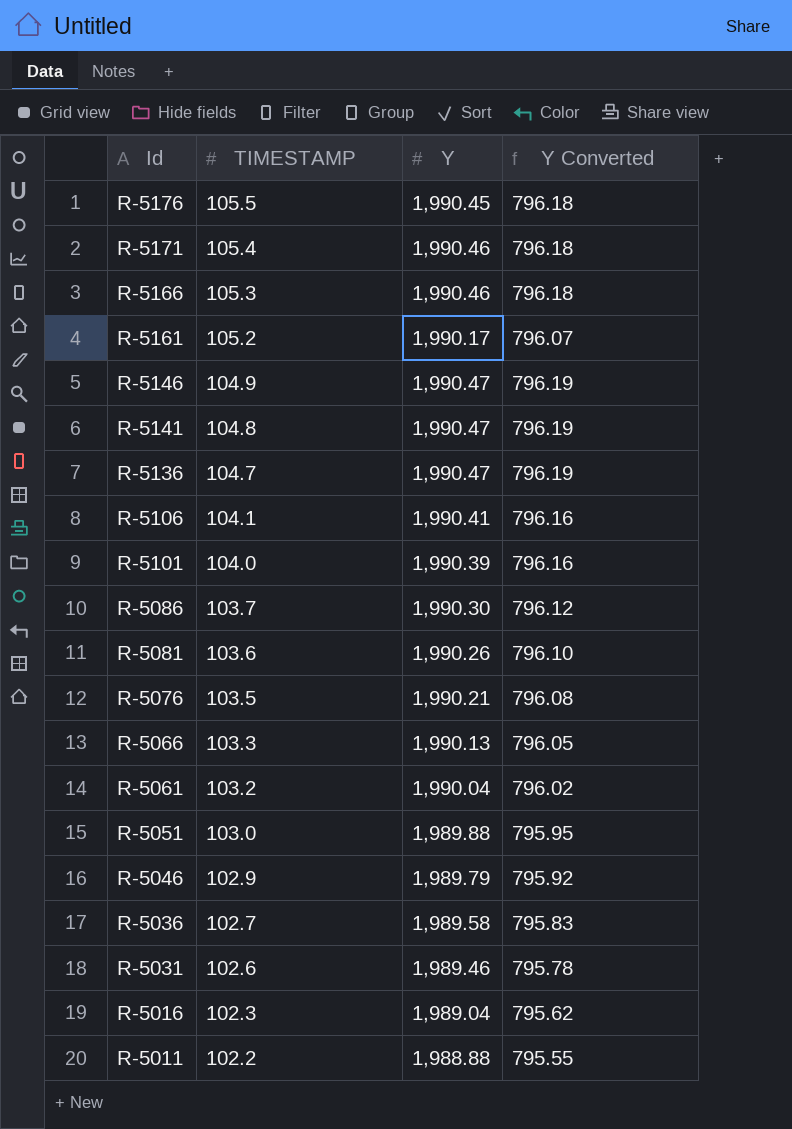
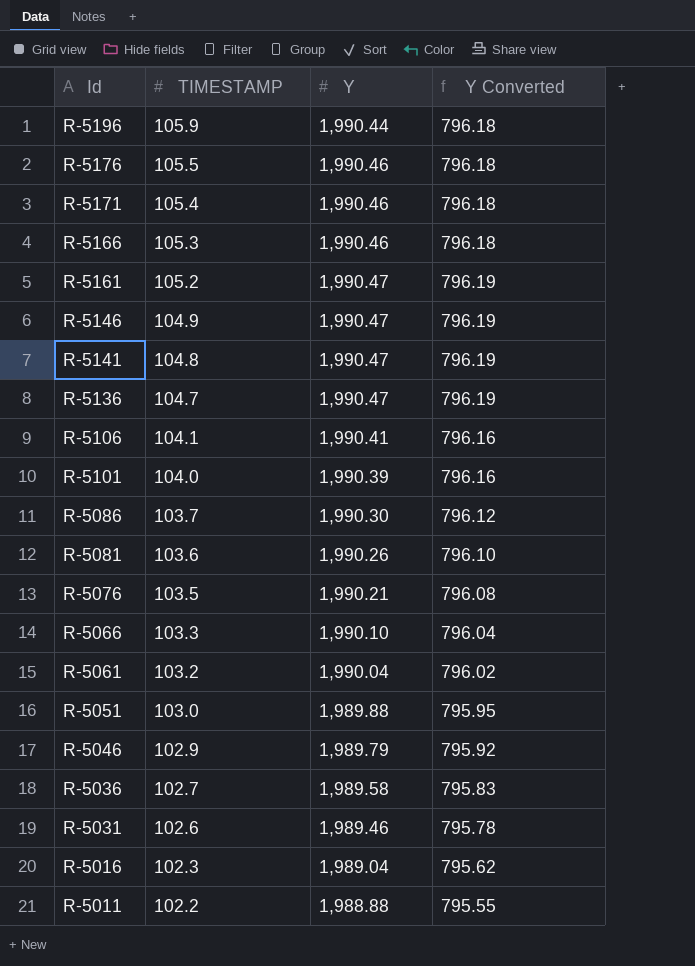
row R-5196: none -> 105.9 | 1,990.44 | 796.18
R-5176 | Y: 1,990.45 -> 1,990.46
R-5161 | Y: 1,990.17 -> 1,990.47
R-5161 | Y Converted: 796.07 -> 796.19
R-5066 | Y: 1,990.13 -> 1,990.10
R-5066 | Y Converted: 796.05 -> 796.04

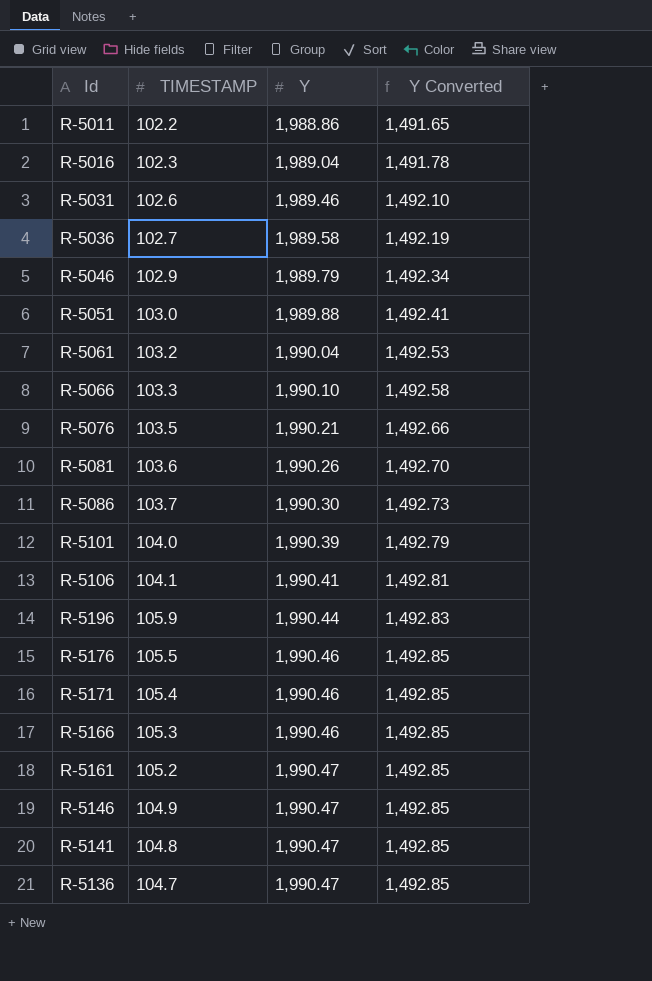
row order: Id descending -> Y ascending
column Y Converted | formula: [Y] * 0.4 -> [Y] * 0.75
R-5011 | Y: 1,988.88 -> 1,988.86

